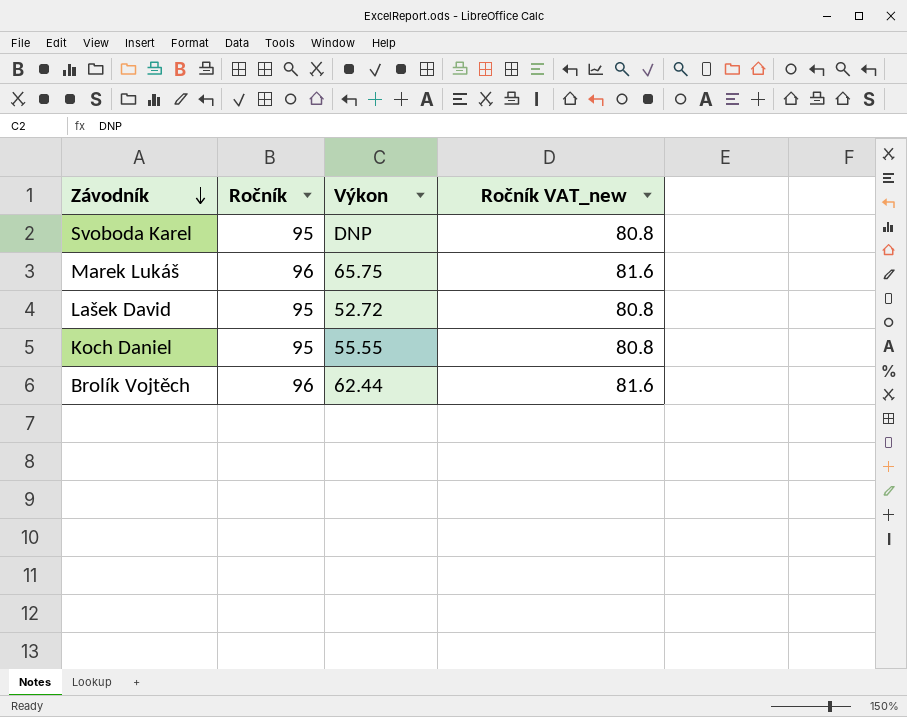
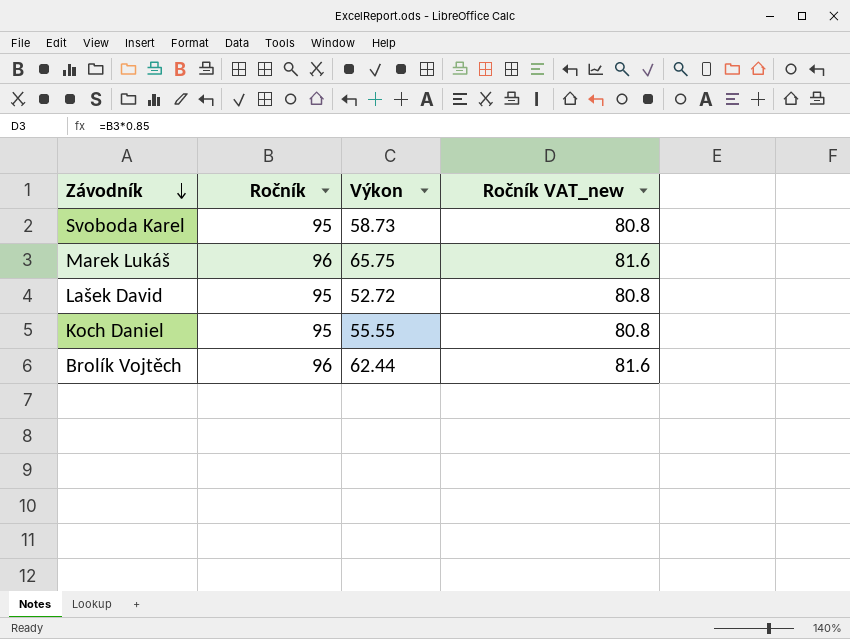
Svoboda Karel | Výkon: DNP -> 58.73

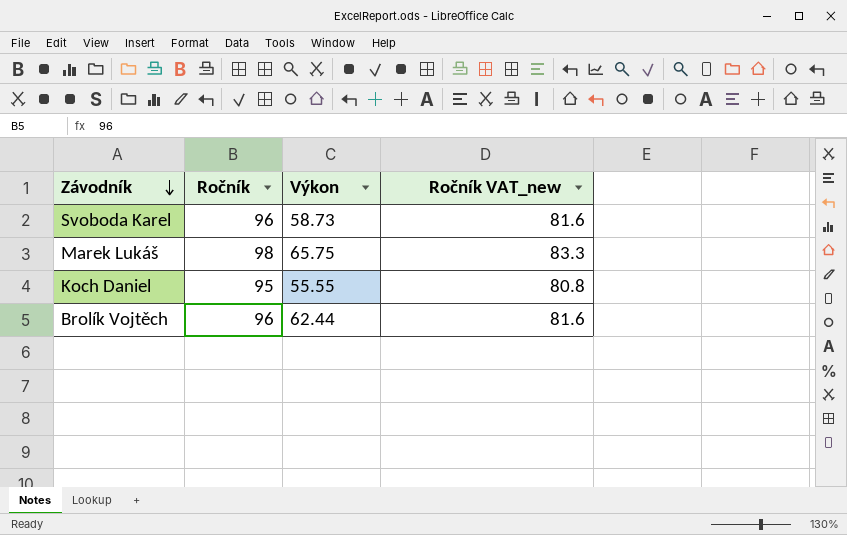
row Lašek David: 95 | 52.72 | 80.8 -> none
Svoboda Karel | Ročník: 95 -> 96
Svoboda Karel | Ročník VAT_new: 80.8 -> 81.6
Marek Lukáš | Ročník: 96 -> 98
Marek Lukáš | Ročník VAT_new: 81.6 -> 83.3

